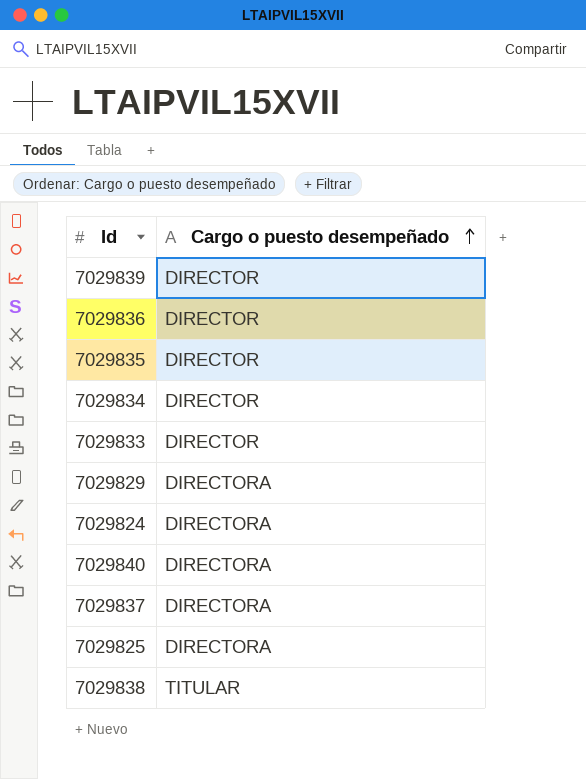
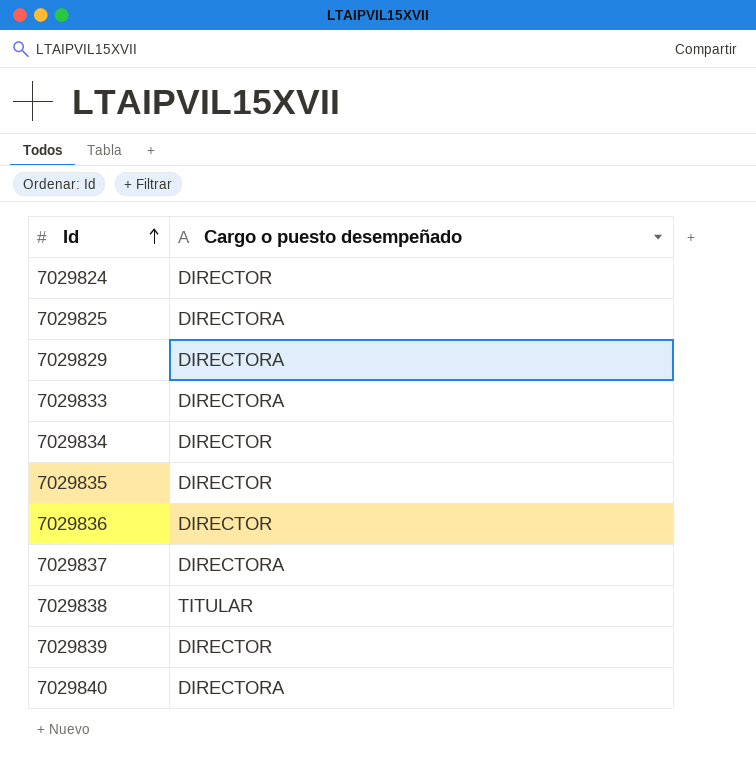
row order: Cargo o puesto desempeñado ascending -> Id ascending
7029824 | Cargo o puesto desempeñado: DIRECTORA -> DIRECTOR
7029833 | Cargo o puesto desempeñado: DIRECTOR -> DIRECTORA

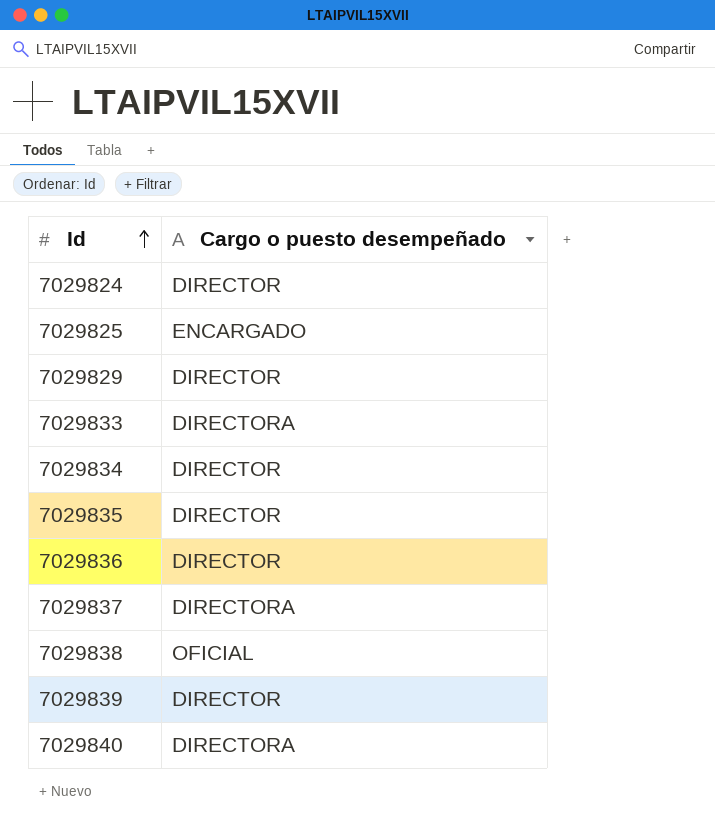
7029825 | Cargo o puesto desempeñado: DIRECTORA -> ENCARGADO
7029829 | Cargo o puesto desempeñado: DIRECTORA -> DIRECTOR
7029838 | Cargo o puesto desempeñado: TITULAR -> OFICIAL

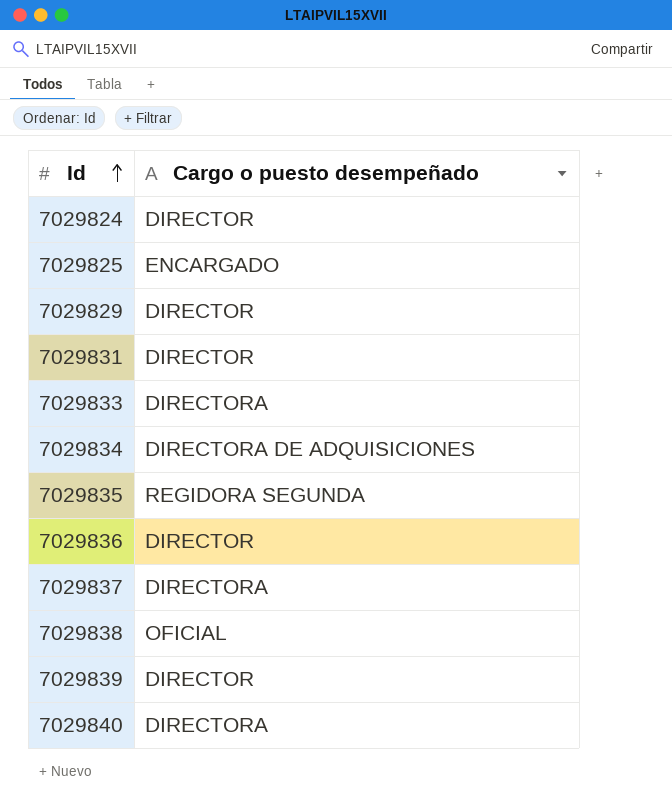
row 7029831: none -> DIRECTOR
7029834 | Cargo o puesto desempeñado: DIRECTOR -> DIRECTORA DE ADQUISICIONES
7029835 | Cargo o puesto desempeñado: DIRECTOR -> REGIDORA SEGUNDA

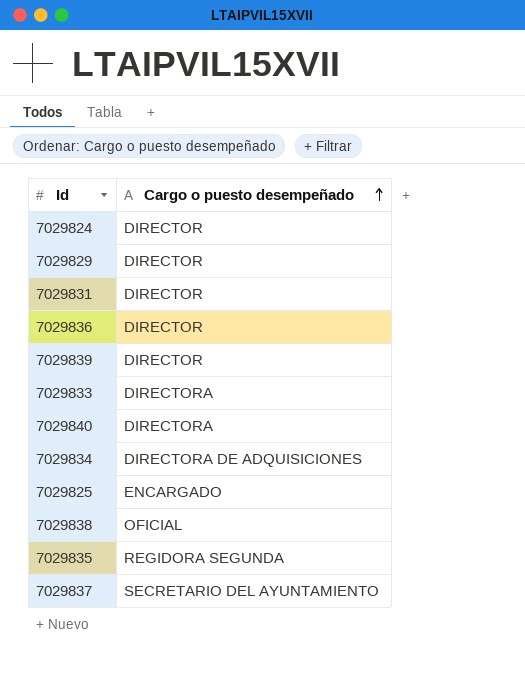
row order: Id ascending -> Cargo o puesto desempeñado ascending
7029837 | Cargo o puesto desempeñado: DIRECTORA -> SECRETARIO DEL AYUNTAMIENTO

